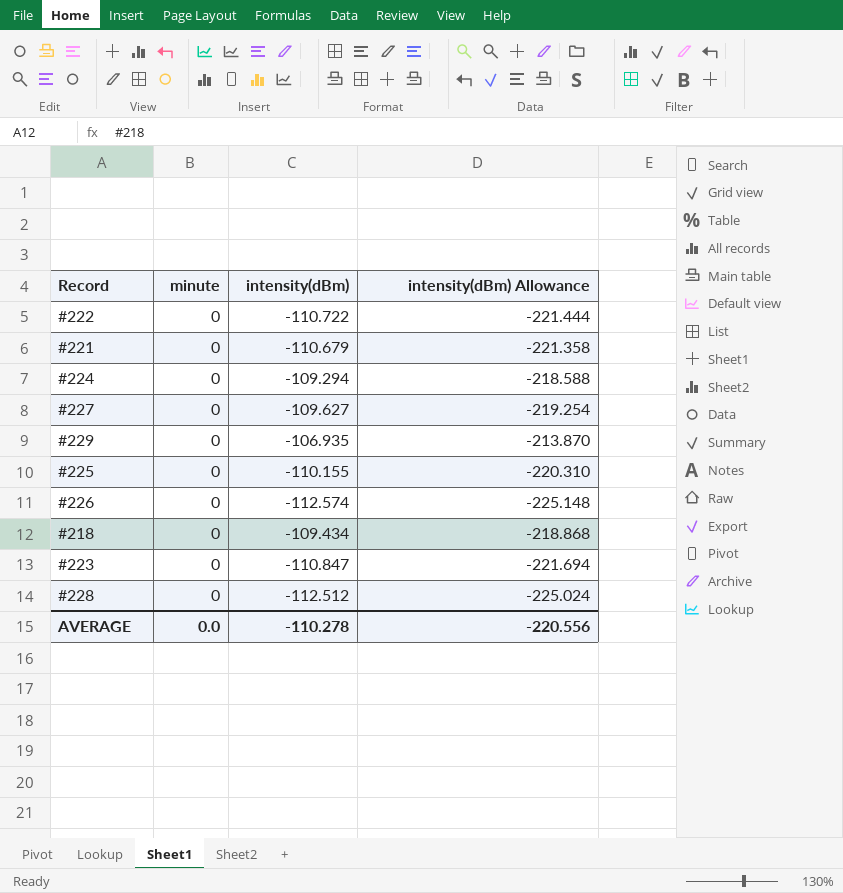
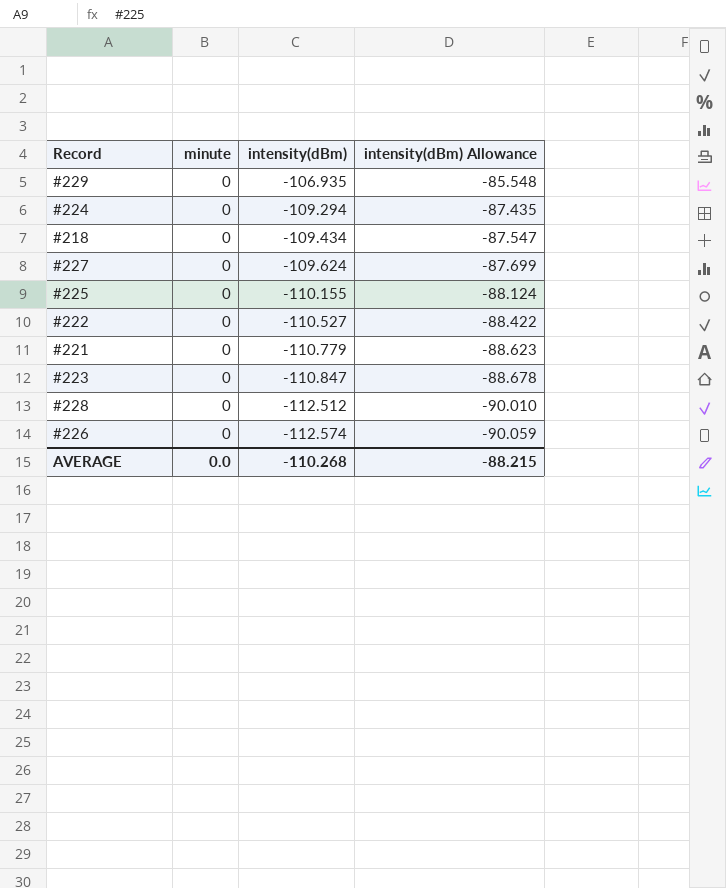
row order: none -> intensity(dBm) descending
column intensity(dBm) Allowance | formula: [intensity(dBm)] * 2 -> [intensity(dBm)] * 0.8
#227 | intensity(dBm): -109.627 -> -109.624
#222 | intensity(dBm): -110.722 -> -110.527
#221 | intensity(dBm): -110.679 -> -110.779
AVERAGE | intensity(dBm): -110.278 -> -110.268
AVERAGE | intensity(dBm) Allowance: -220.556 -> -88.215

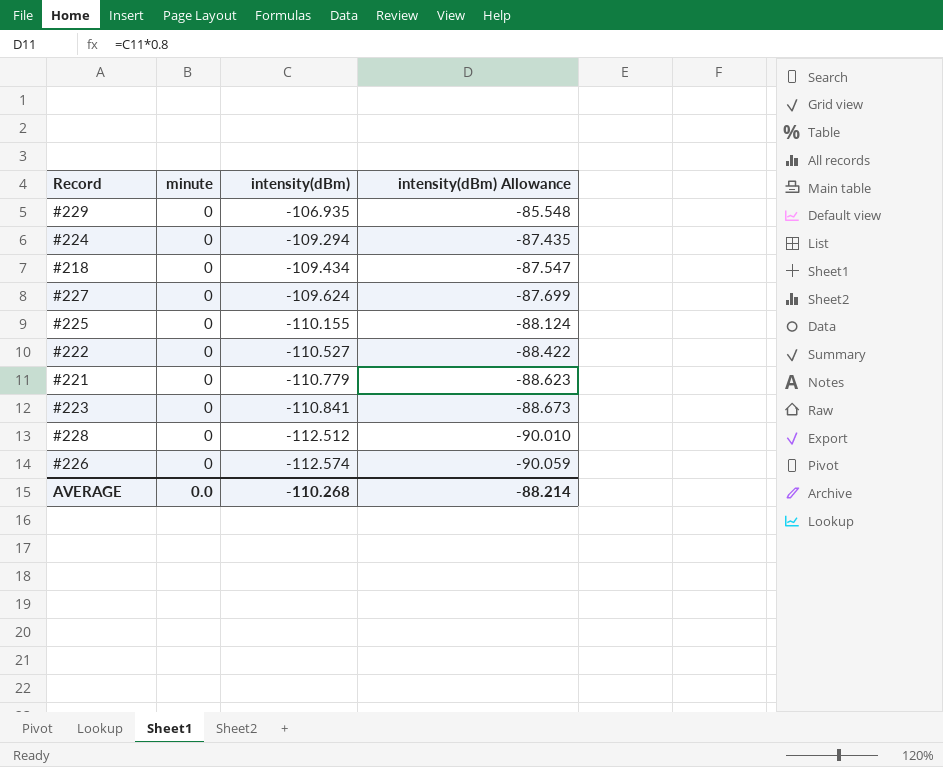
#223 | intensity(dBm): -110.847 -> -110.841
#223 | intensity(dBm) Allowance: -88.678 -> -88.673
AVERAGE | intensity(dBm) Allowance: -88.215 -> -88.214

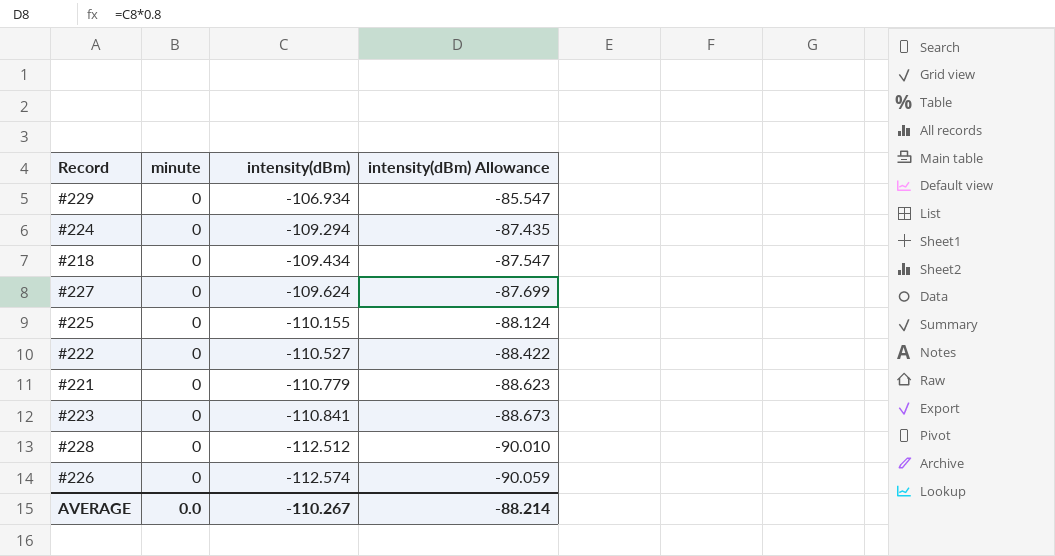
#229 | intensity(dBm): -106.935 -> -106.934
#229 | intensity(dBm) Allowance: -85.548 -> -85.547
AVERAGE | intensity(dBm): -110.268 -> -110.267

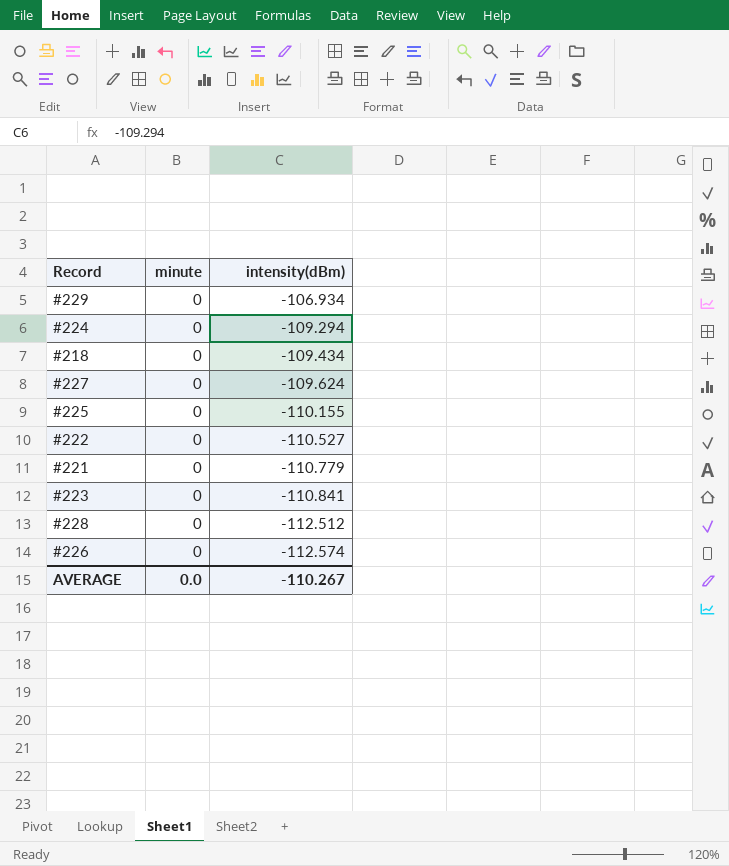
column intensity(dBm) Allowance | formula: [intensity(dBm)] * 0.8 -> none

